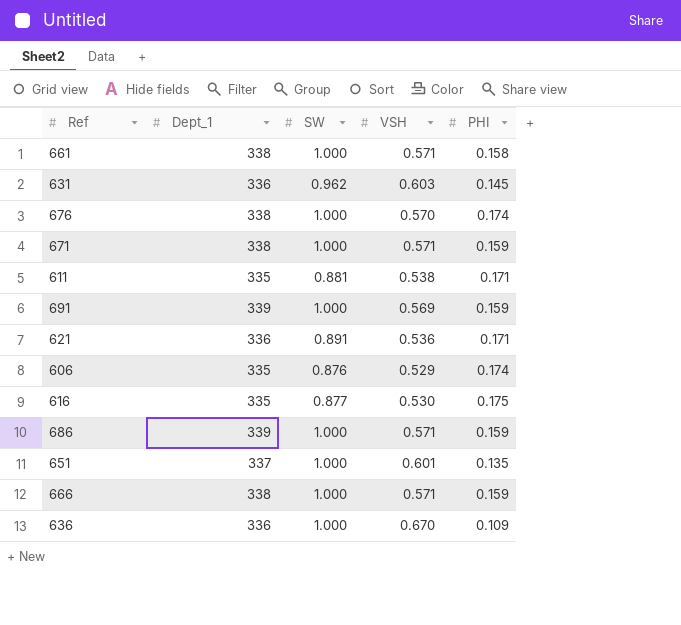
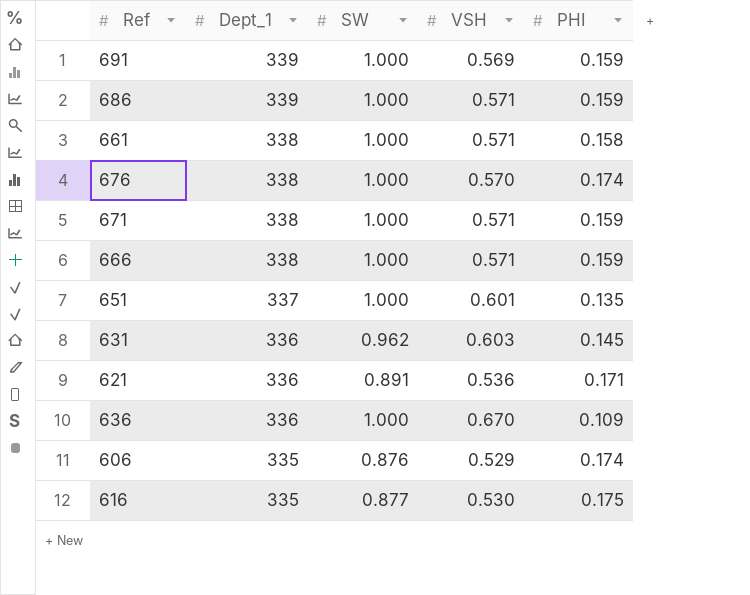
row order: none -> Dept_1 descending
row 611: 335 | 0.881 | 0.538 | 0.171 -> none

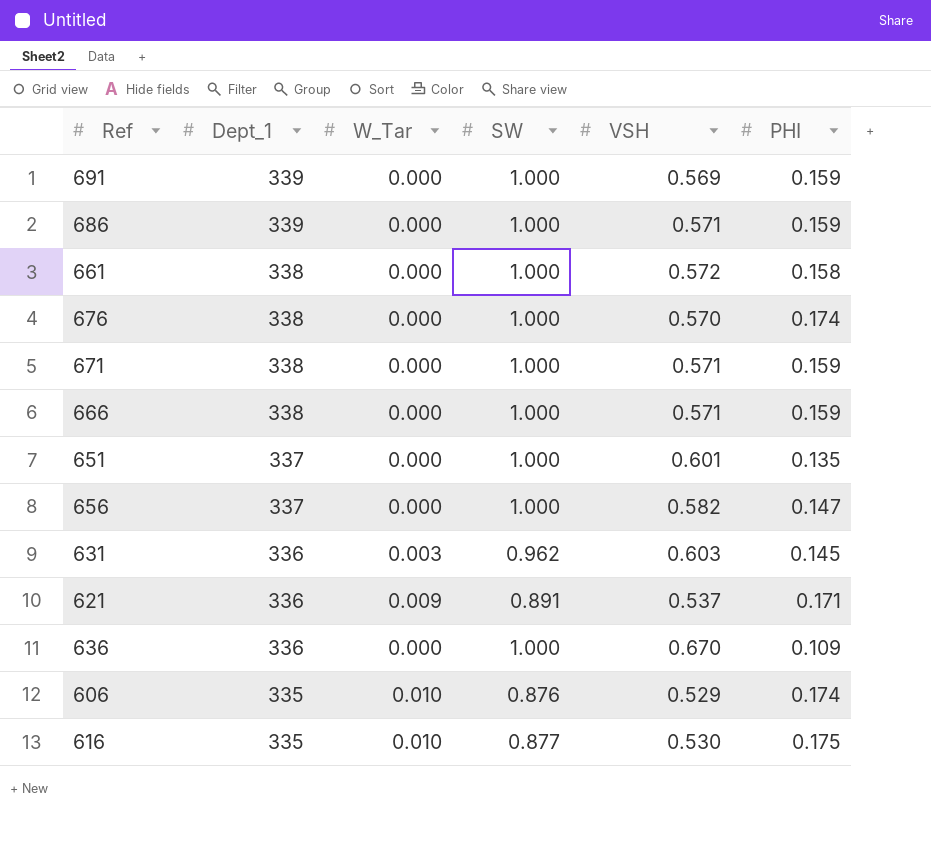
column W_Tar | position: none -> 3
661 | VSH: 0.571 -> 0.572
row 656: none -> 337 | 0.000 | 1.000 | 0.582 | 0.147
621 | VSH: 0.536 -> 0.537

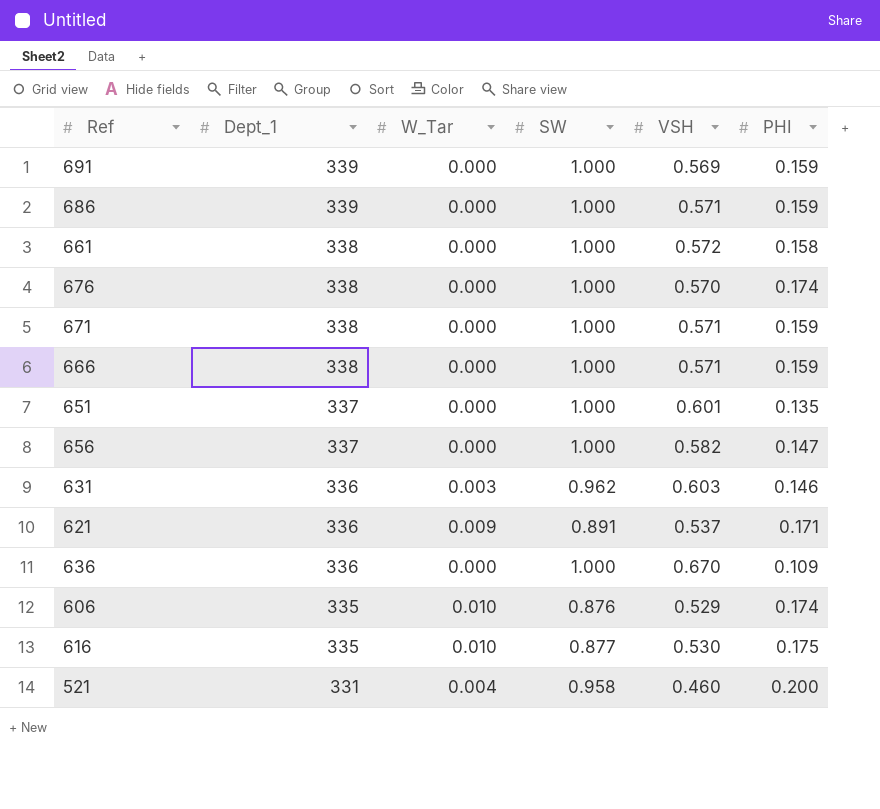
631 | PHI: 0.145 -> 0.146
row 521: none -> 331 | 0.004 | 0.958 | 0.460 | 0.200

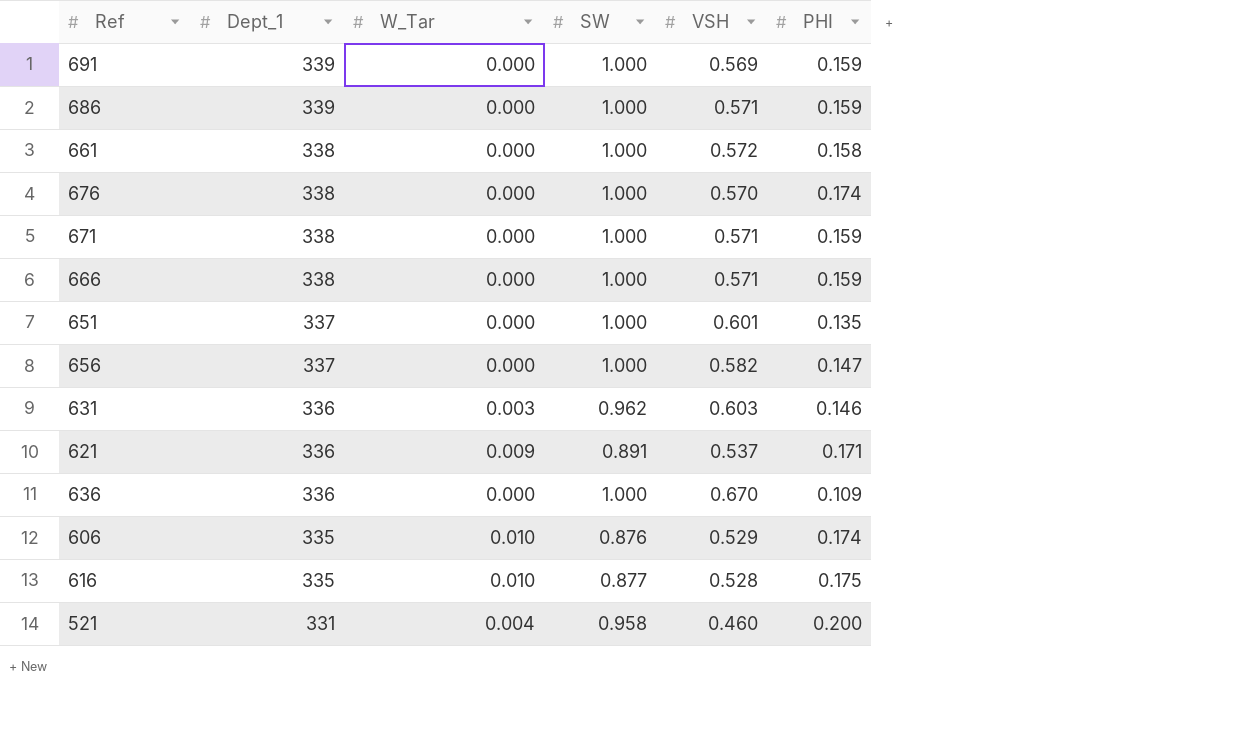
616 | VSH: 0.530 -> 0.528

